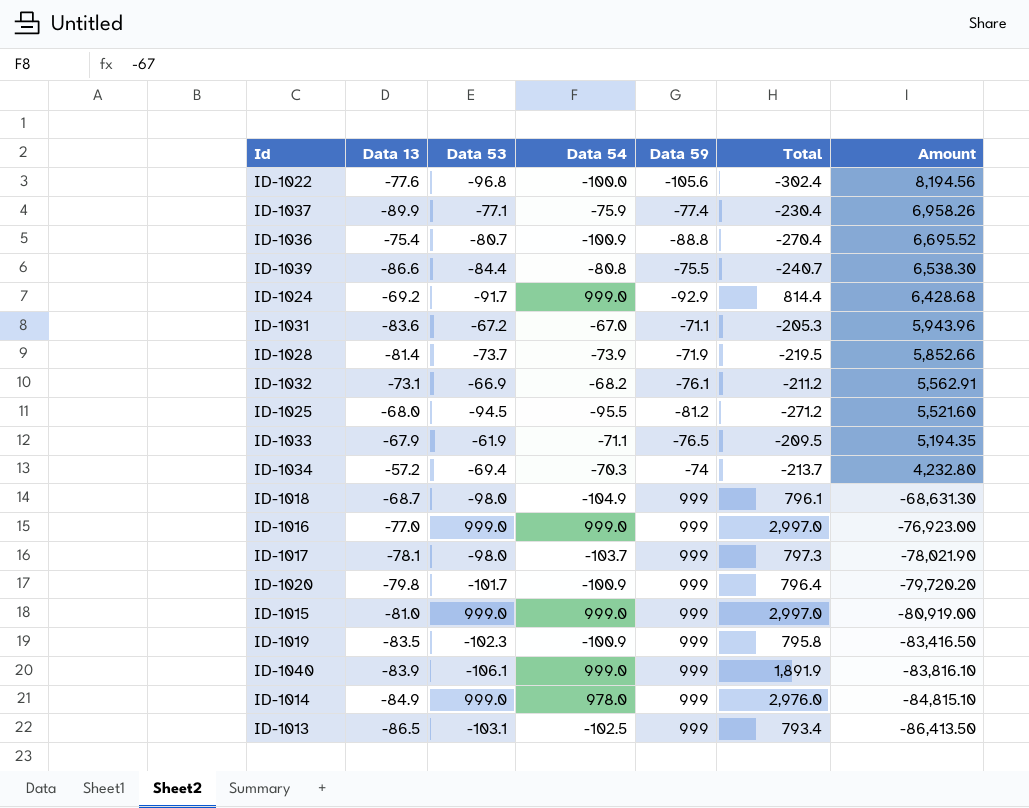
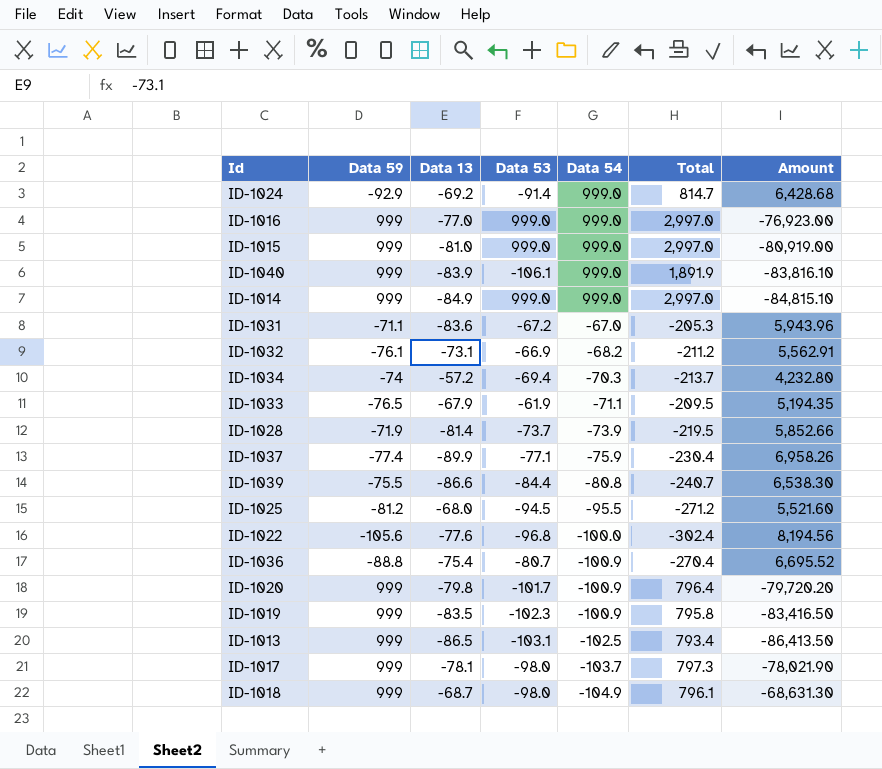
row order: Amount descending -> Data 54 descending
column Data 59 | position: 5 -> 2
ID-1024 | Data 53: -91.7 -> -91.4
ID-1024 | Total: 814.4 -> 814.7
ID-1014 | Data 54: 978.0 -> 999.0
ID-1014 | Total: 2,976.0 -> 2,997.0

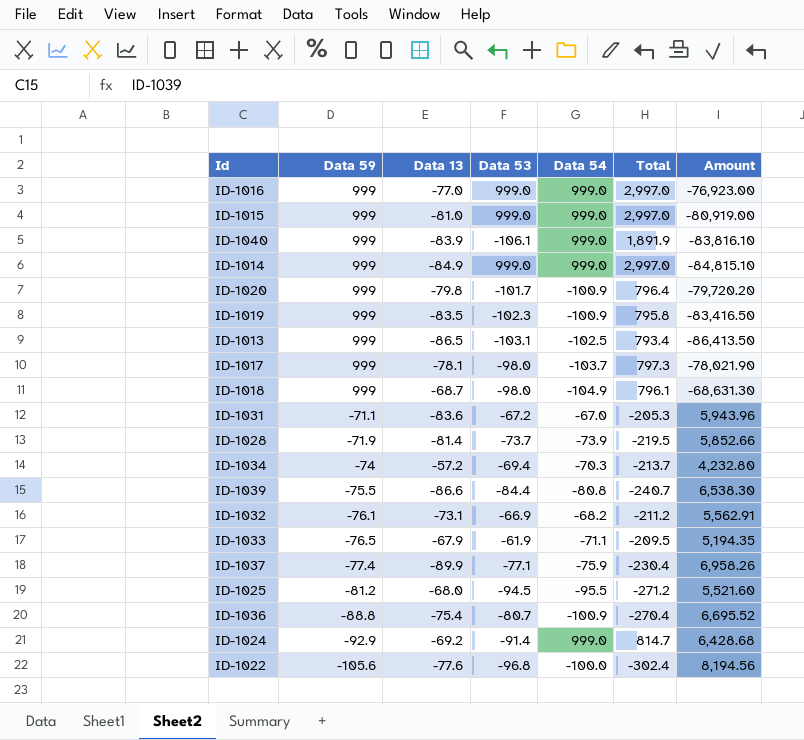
row order: Data 54 descending -> Data 59 descending

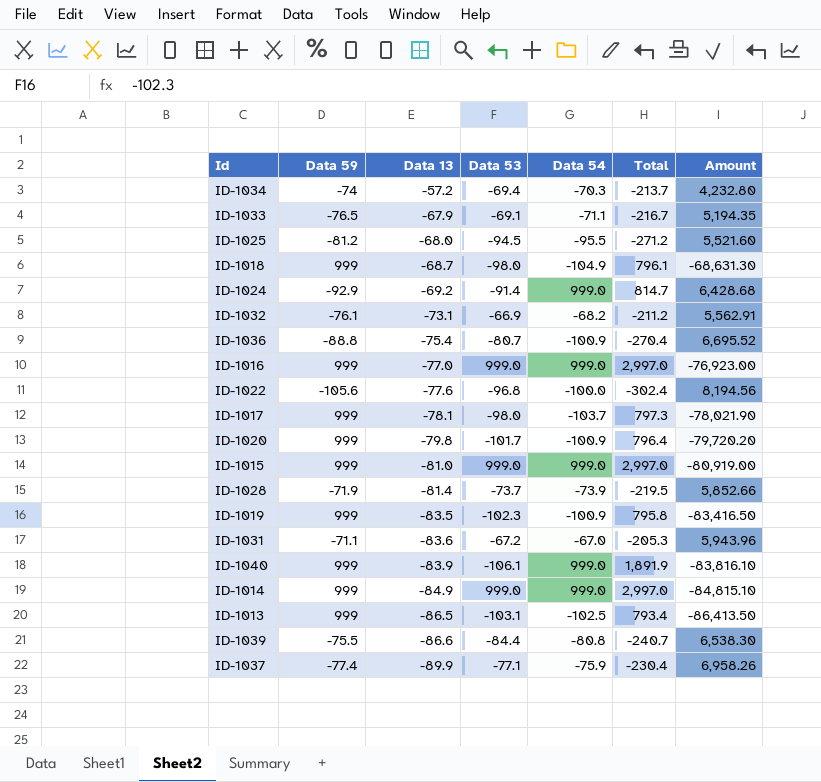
row order: Data 59 descending -> Data 13 descending
ID-1033 | Data 53: -61.9 -> -69.1
ID-1033 | Total: -209.5 -> -216.7

